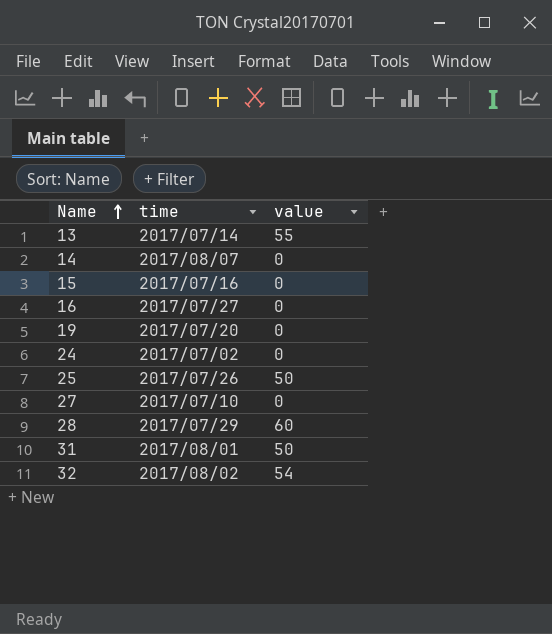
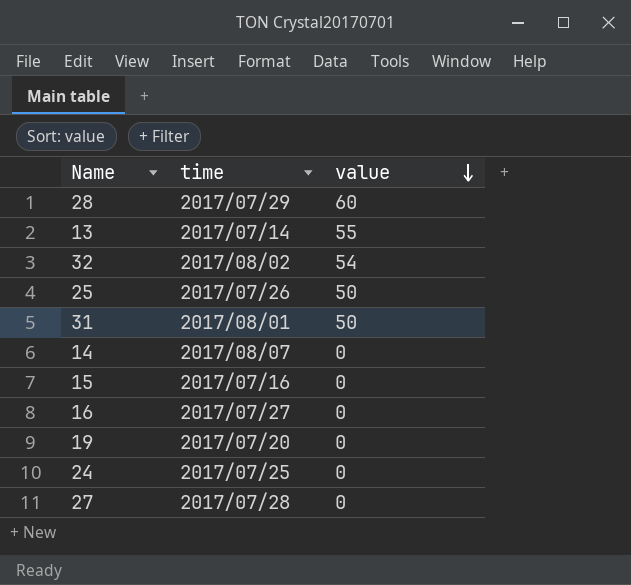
row order: Name ascending -> value descending
24 | time: 2017/07/02 -> 2017/07/25
27 | time: 2017/07/10 -> 2017/07/28

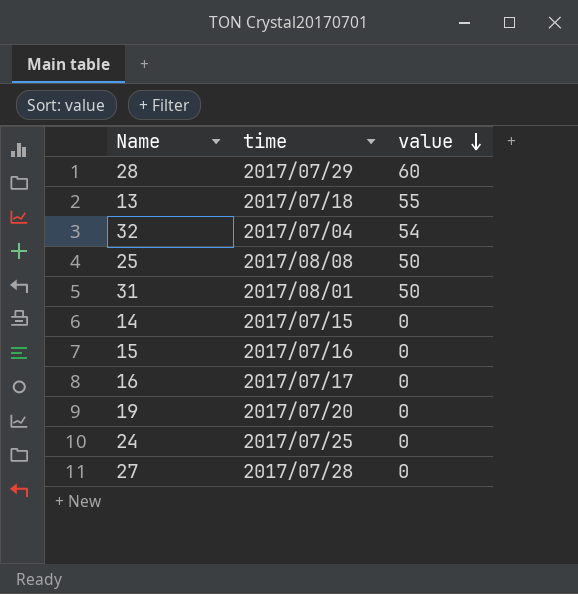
13 | time: 2017/07/14 -> 2017/07/18
32 | time: 2017/08/02 -> 2017/07/04
25 | time: 2017/07/26 -> 2017/08/08
14 | time: 2017/08/07 -> 2017/07/15
16 | time: 2017/07/27 -> 2017/07/17

